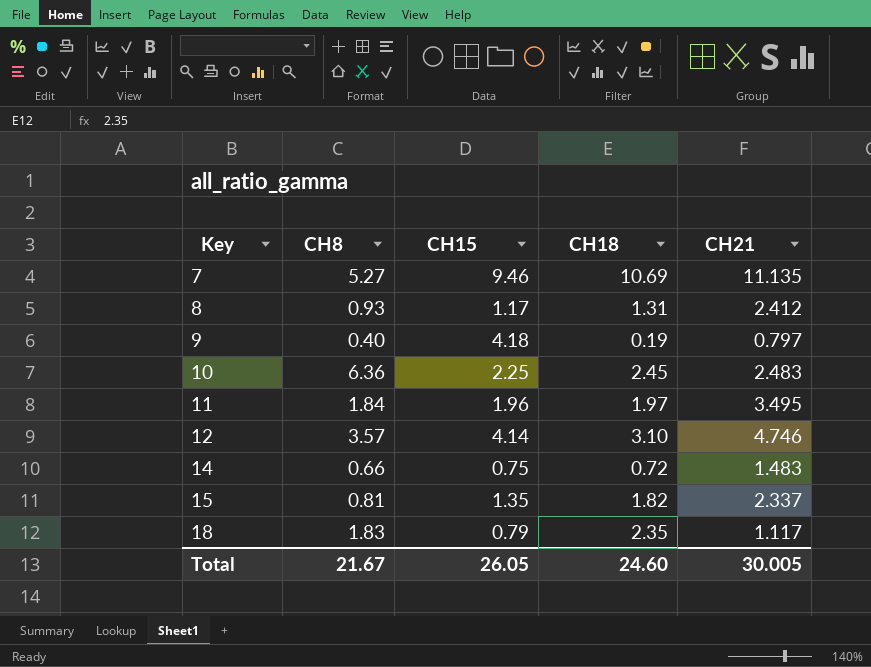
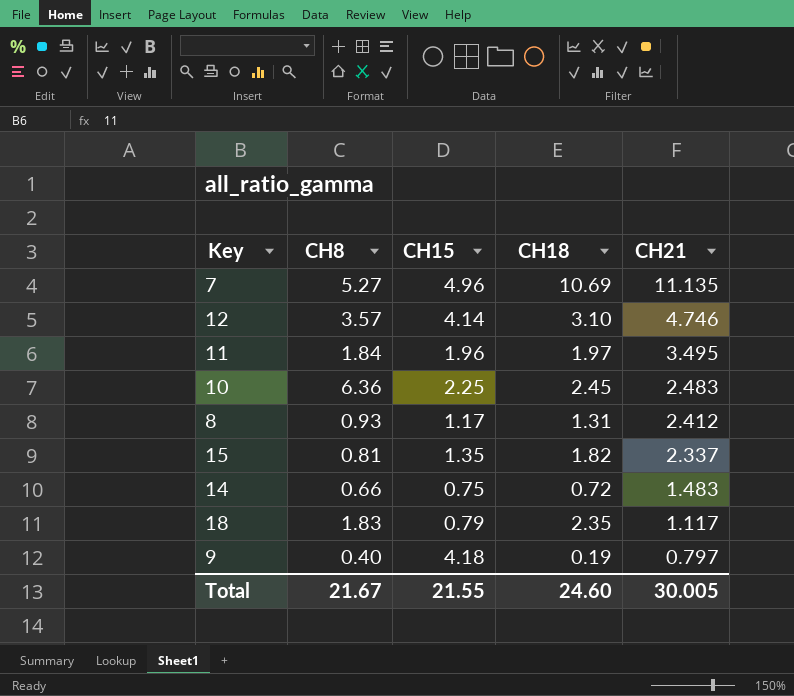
row order: Key ascending -> CH21 descending
7 | CH15: 9.46 -> 4.96
Total | CH15: 26.05 -> 21.55

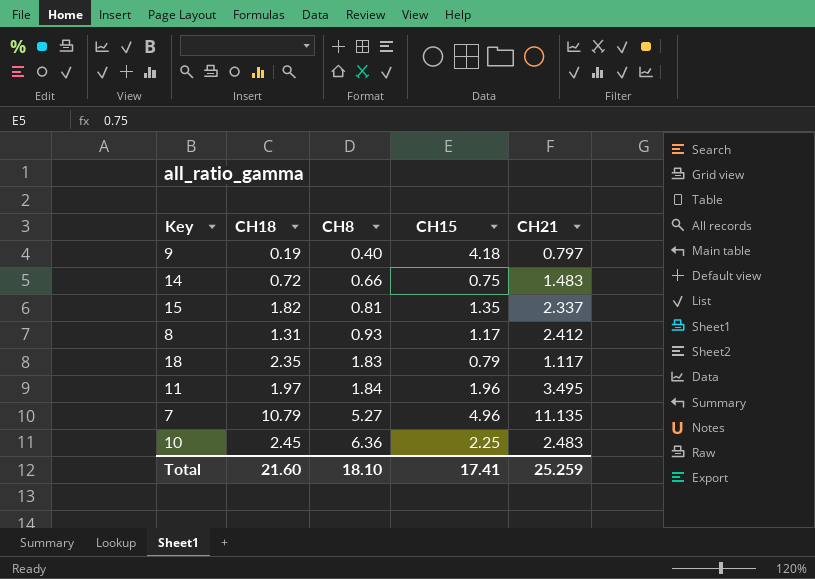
row order: CH21 descending -> CH8 ascending
column CH18 | position: 4 -> 2
row 12: 3.57 | 4.14 | 3.10 | 4.746 -> none
7 | CH18: 10.69 -> 10.79
Total | CH18: 24.60 -> 21.60
Total | CH8: 21.67 -> 18.10
Total | CH15: 21.55 -> 17.41
Total | CH21: 30.005 -> 25.259

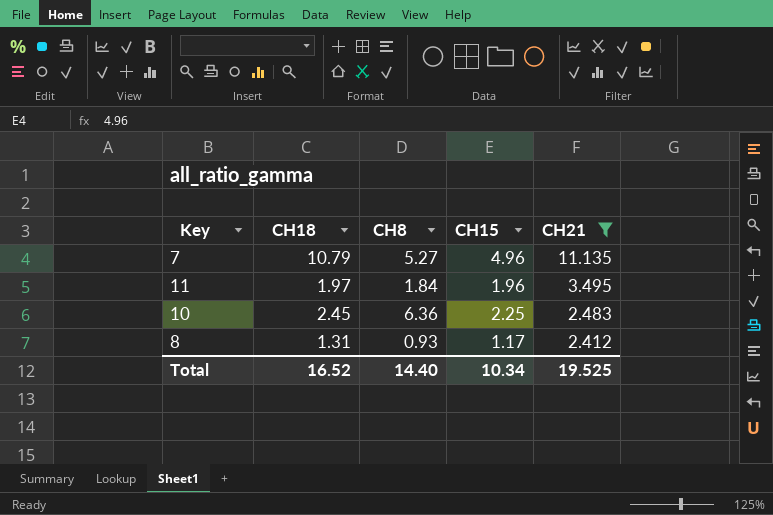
filter: none -> CH21 >= 2.412
row order: CH8 ascending -> CH21 descending
Total | CH18: 21.60 -> 16.52
Total | CH8: 18.10 -> 14.40
Total | CH15: 17.41 -> 10.34
Total | CH21: 25.259 -> 19.525

